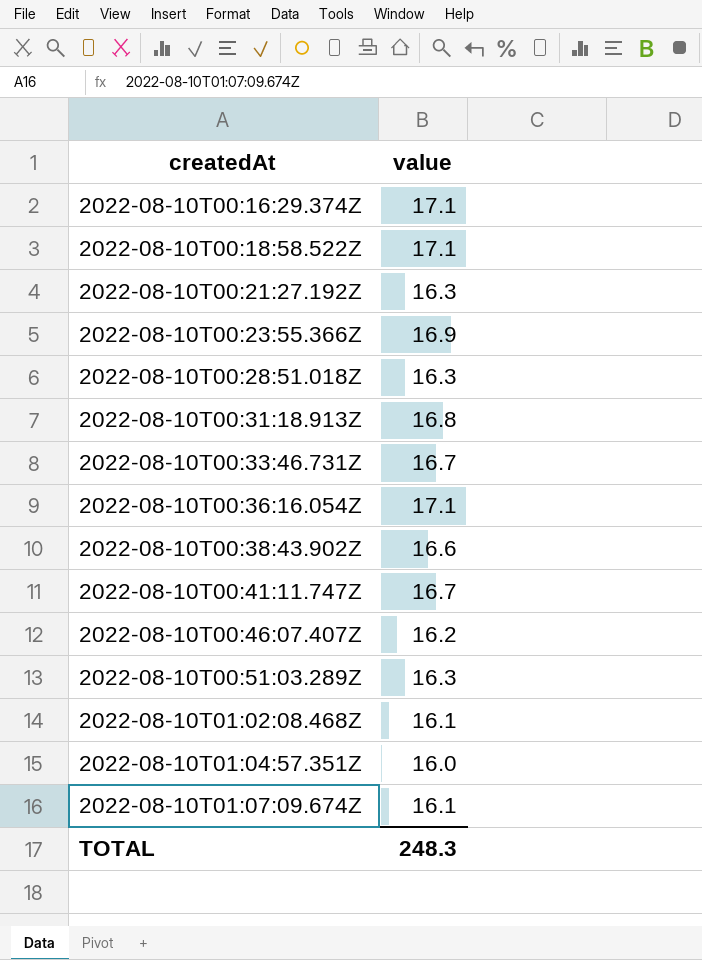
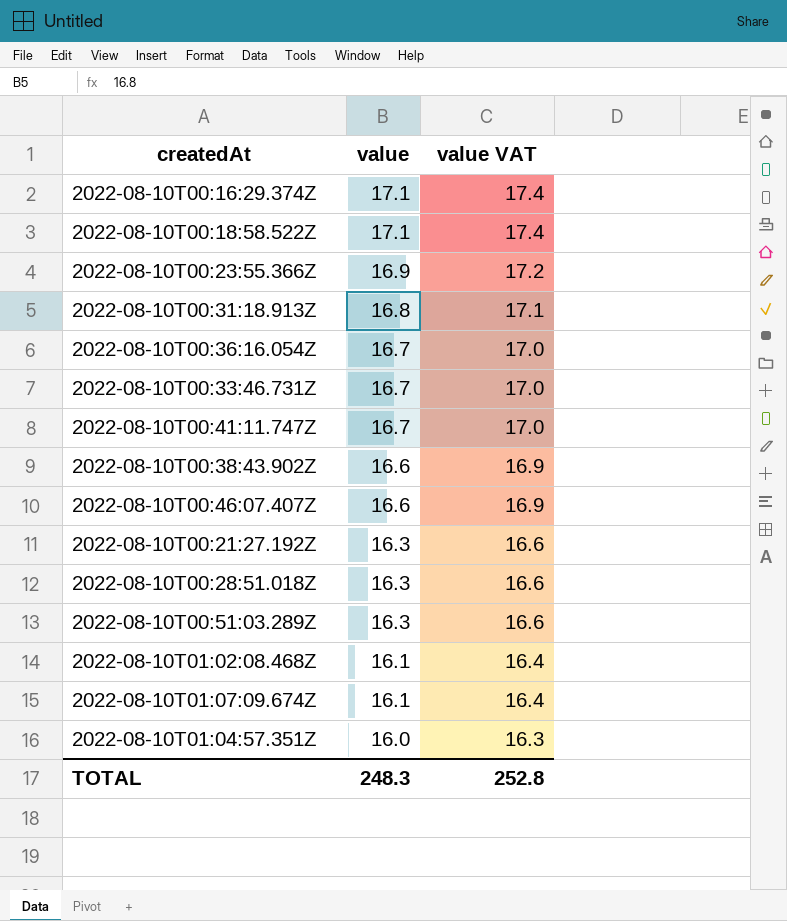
row order: createdAt ascending -> value descending
column value VAT | formula: none -> [value] * 1.02
2022-08-10T00:36:16.054Z | value: 17.1 -> 16.7
2022-08-10T00:46:07.407Z | value: 16.2 -> 16.6

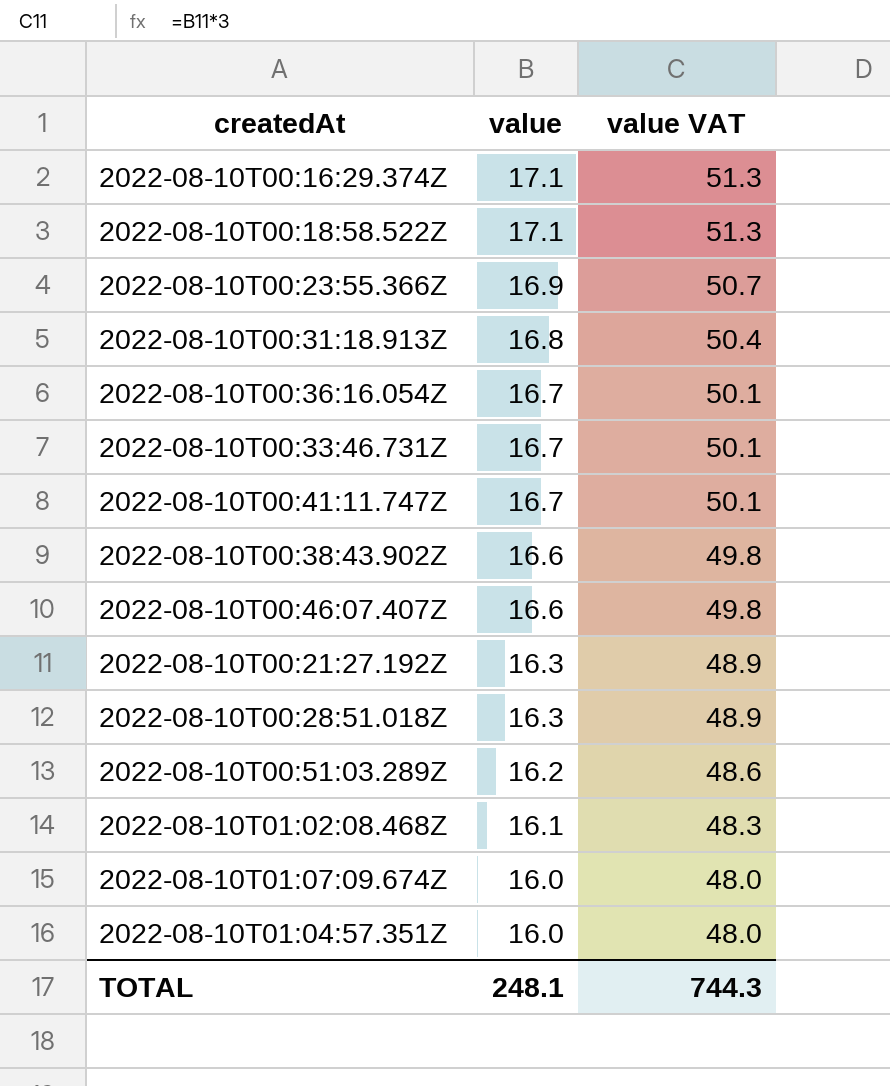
column value VAT | formula: [value] * 1.02 -> [value] * 3
2022-08-10T00:51:03.289Z | value: 16.3 -> 16.2
2022-08-10T01:07:09.674Z | value: 16.1 -> 16.0
TOTAL | value: 248.3 -> 248.1
TOTAL | value VAT: 252.8 -> 744.3

